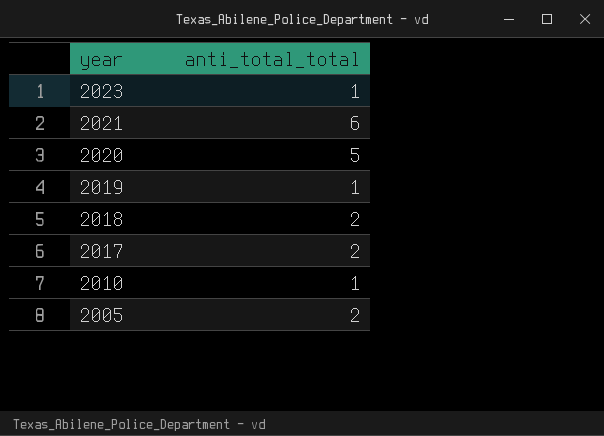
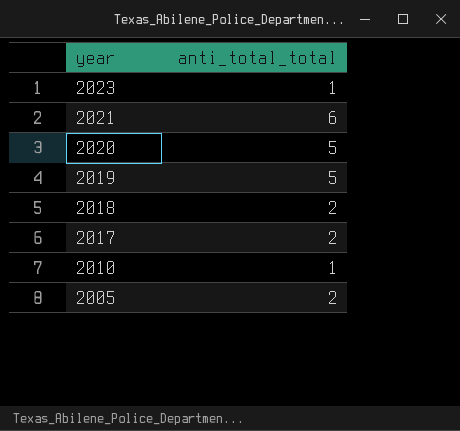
2019 | anti_total_total: 1 -> 5

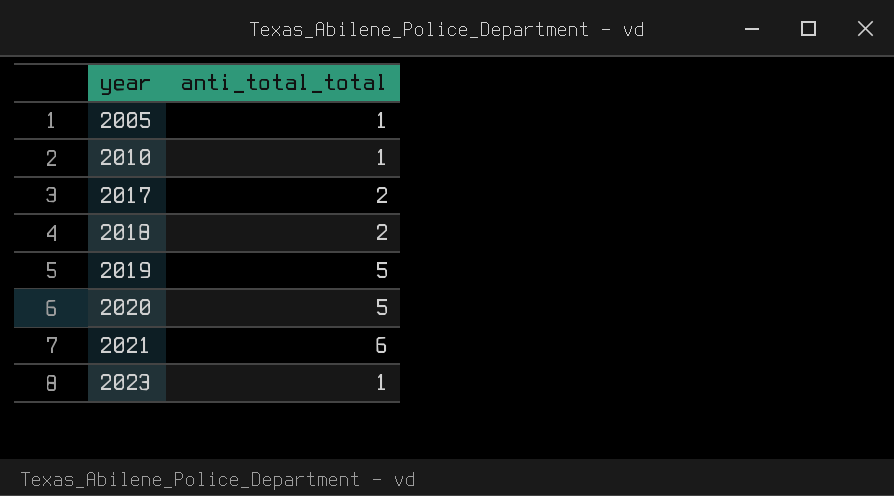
row order: year descending -> year ascending
2005 | anti_total_total: 2 -> 1

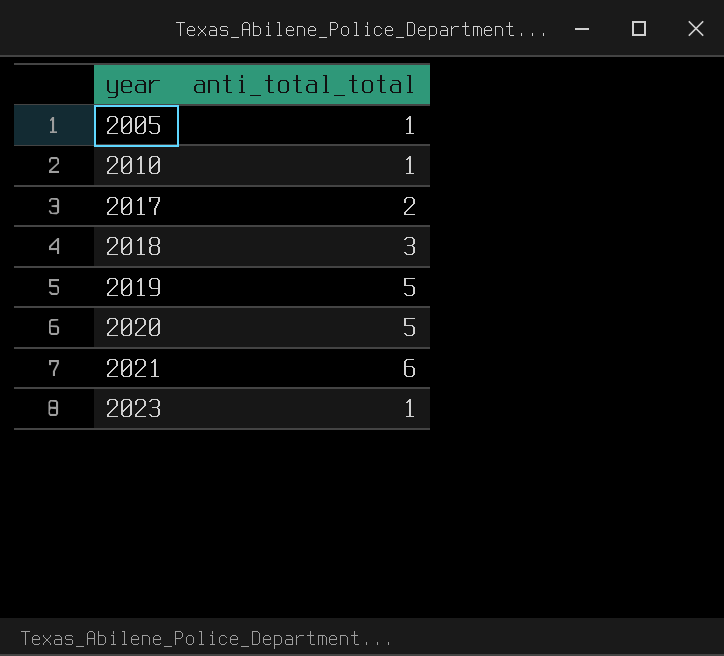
2018 | anti_total_total: 2 -> 3

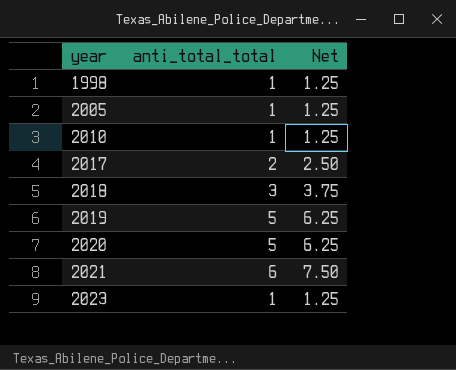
column Net | formula: none -> [anti_total_total] * 1.25
row 1998: none -> 1 | 1.25

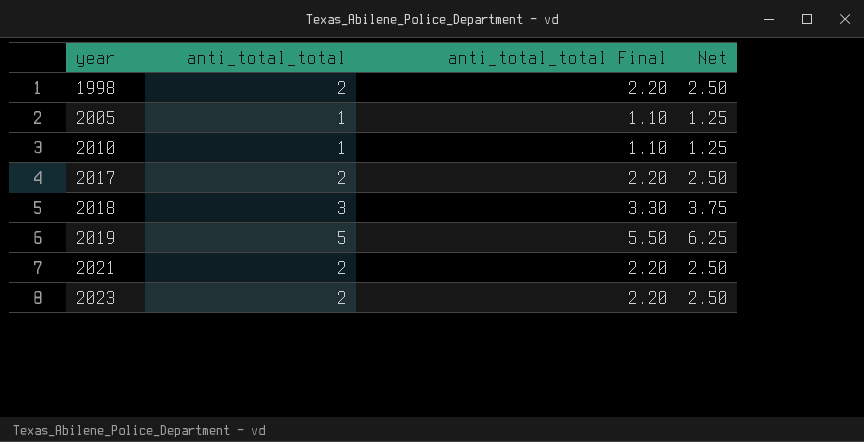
column anti_total_total Final | formula: none -> [anti_total_total] * 1.1
row 2020: 5 | 6.25 -> none
1998 | anti_total_total: 1 -> 2
1998 | Net: 1.25 -> 2.50
2021 | anti_total_total: 6 -> 2
2021 | Net: 7.50 -> 2.50
2023 | anti_total_total: 1 -> 2
2023 | Net: 1.25 -> 2.50

